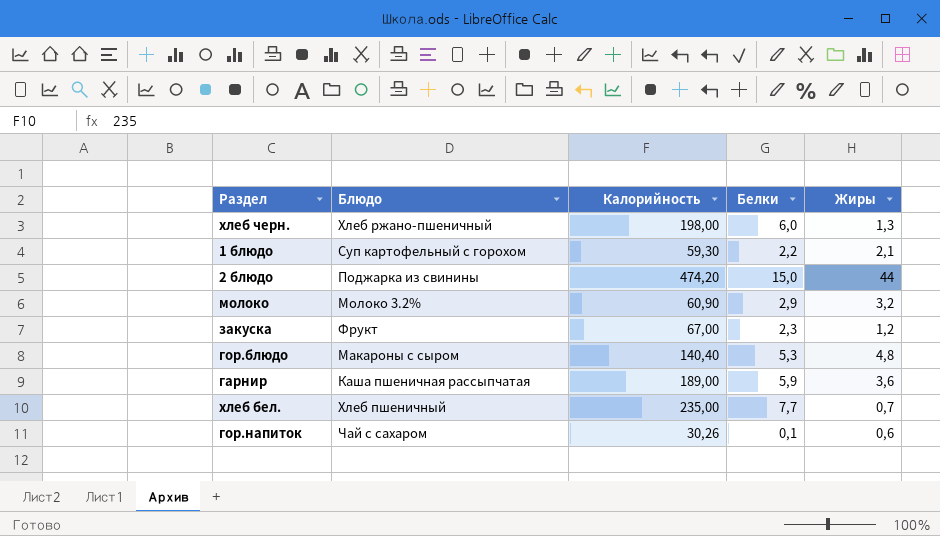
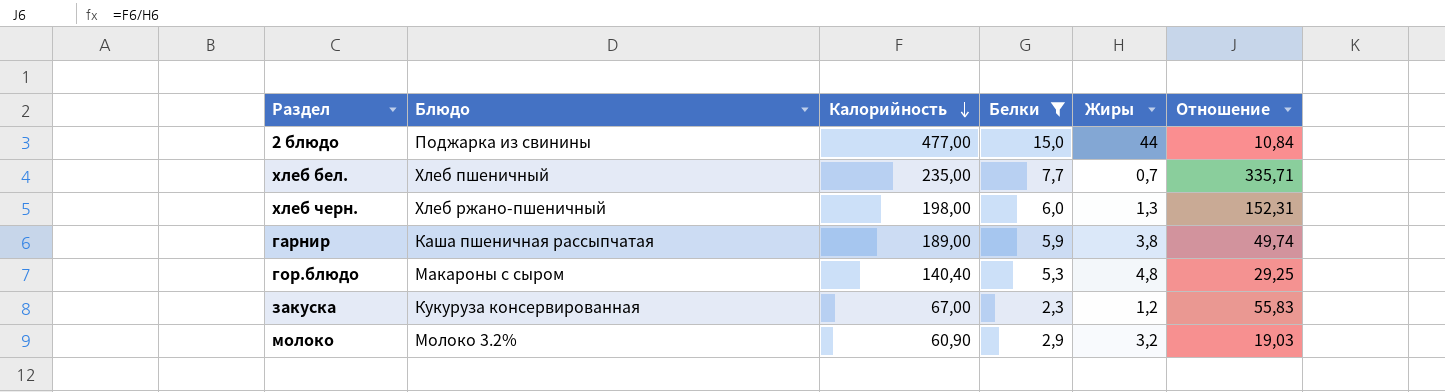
filter: none -> Белки >= 2,3
row order: none -> Калорийность descending
column Отношение | formula: none -> [Калорийность] / [Жиры]
2 блюдо | Калорийность: 474,20 -> 477,00
гарнир | Жиры: 3,6 -> 3,8
закуска | Блюдо: Фрукт -> Кукуруза консервированная

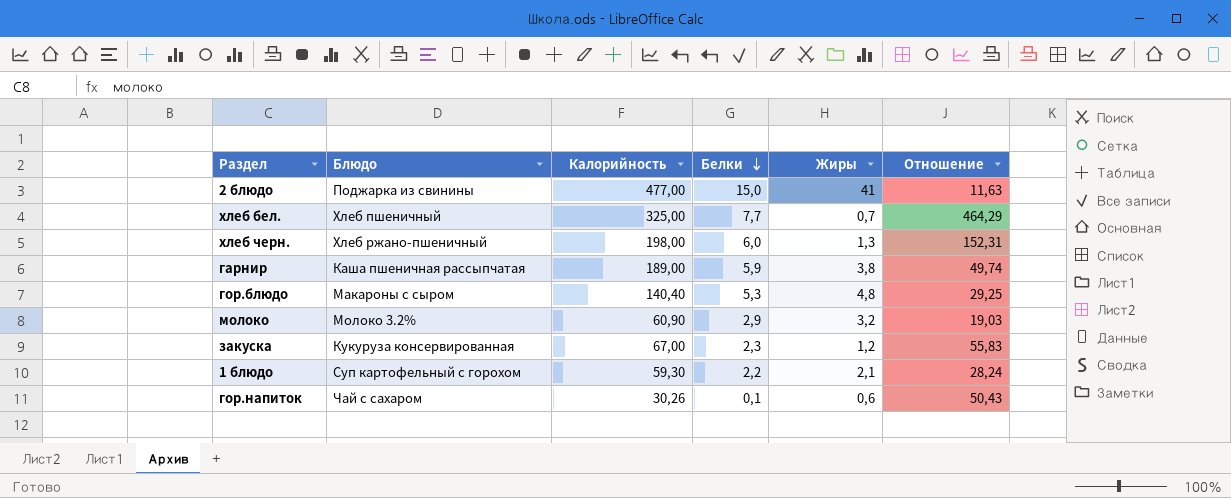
filter: Белки >= 2,3 -> none
row order: Калорийность descending -> Белки descending
2 блюдо | Жиры: 44 -> 41
2 блюдо | Отношение: 10,84 -> 11,63
хлеб бел. | Калорийность: 235,00 -> 325,00
хлеб бел. | Отношение: 335,71 -> 464,29

